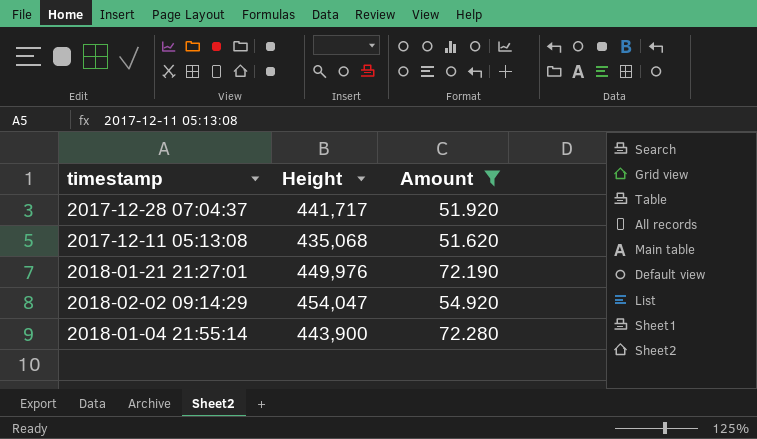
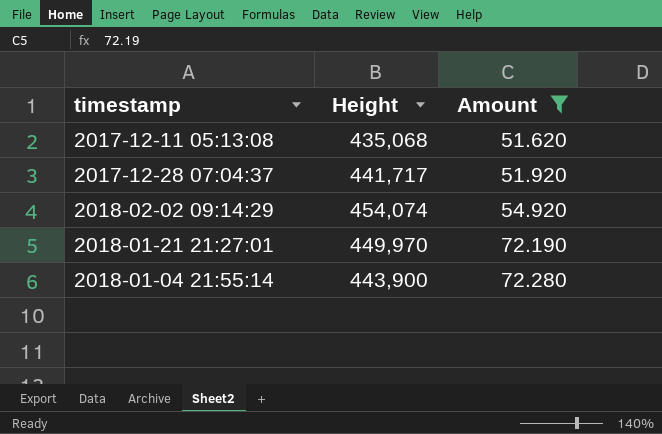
row order: none -> Amount ascending
2018-02-02 09:14:29 | Height: 454,047 -> 454,074
2018-01-21 21:27:01 | Height: 449,976 -> 449,970

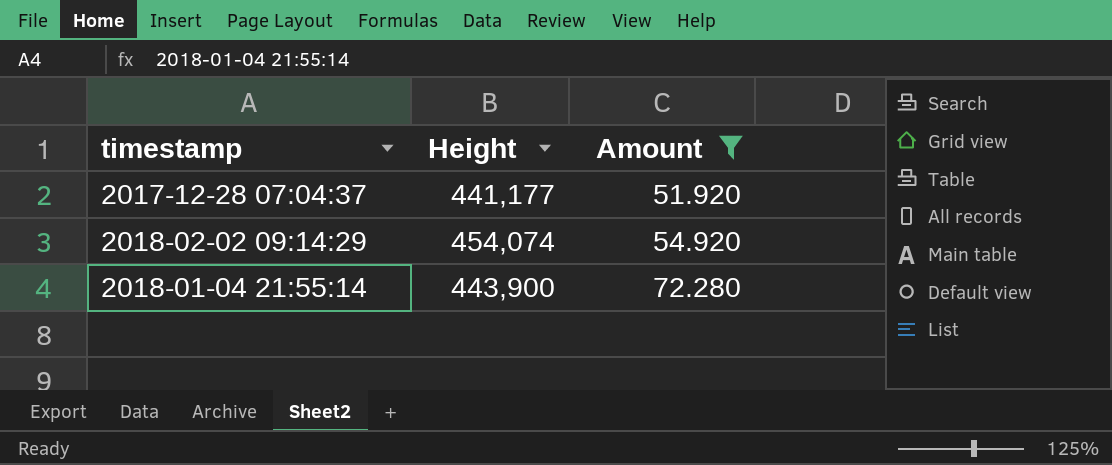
row 2017-12-11 05:13:08: 435,068 | 51.620 -> none
row 2018-01-21 21:27:01: 449,970 | 72.190 -> none
2017-12-28 07:04:37 | Height: 441,717 -> 441,177

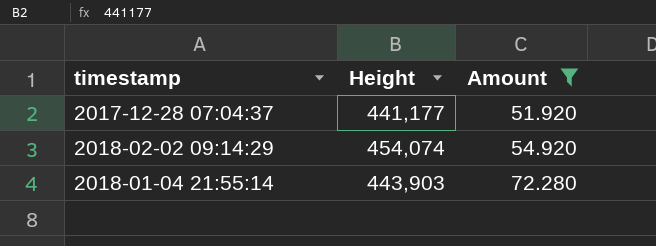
2018-01-04 21:55:14 | Height: 443,900 -> 443,903

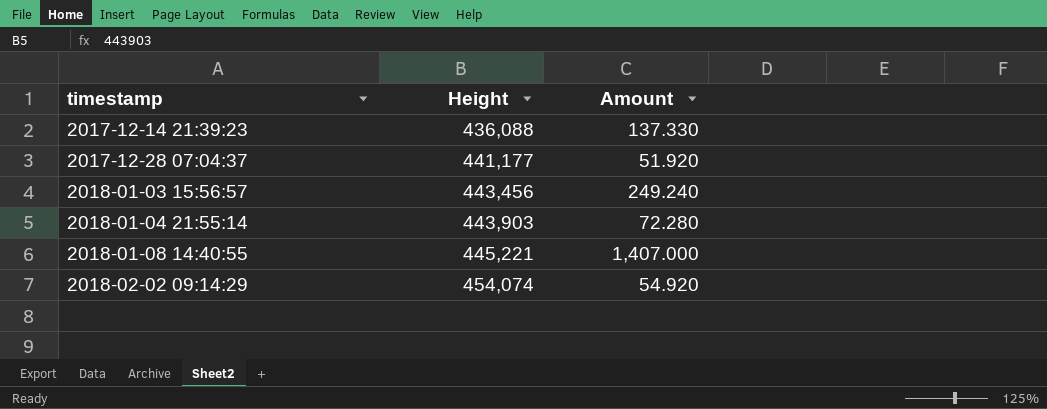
filter: Amount <= 72.280 -> none
row order: Amount ascending -> timestamp ascending

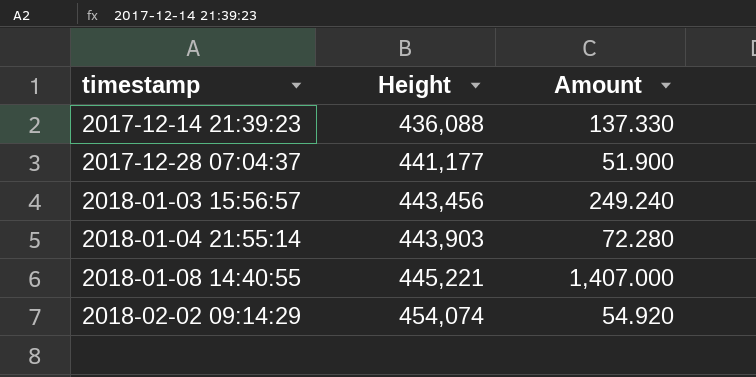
2017-12-28 07:04:37 | Amount: 51.920 -> 51.900

